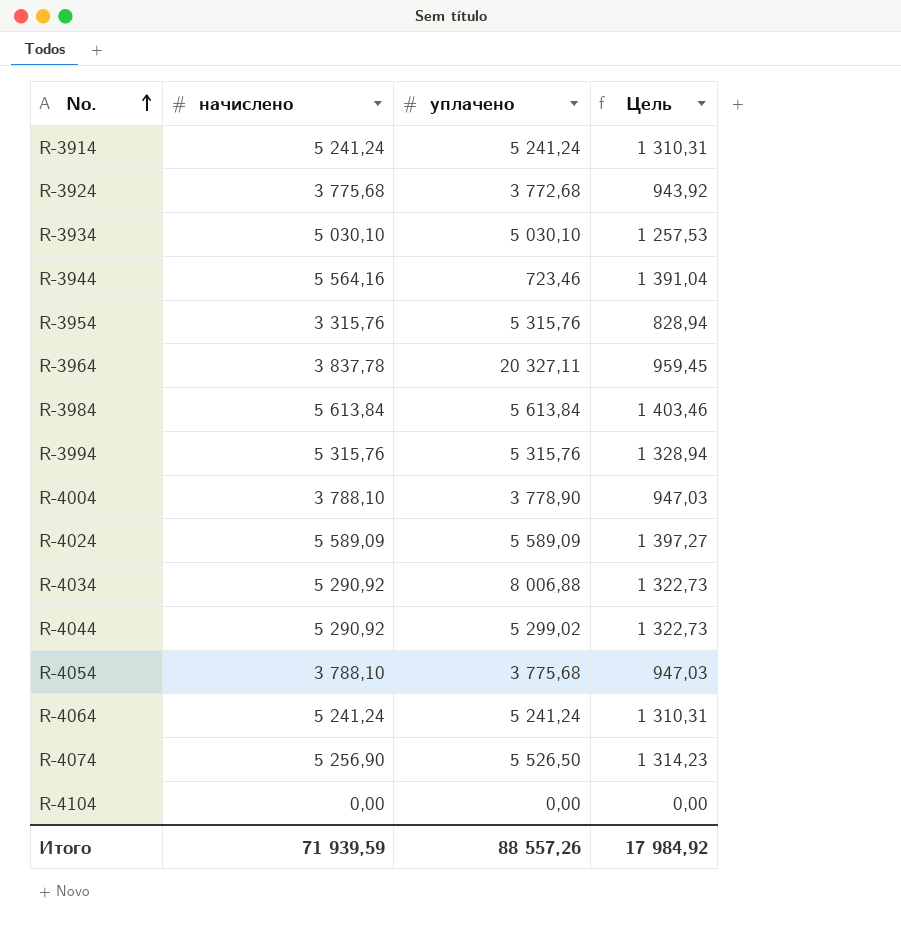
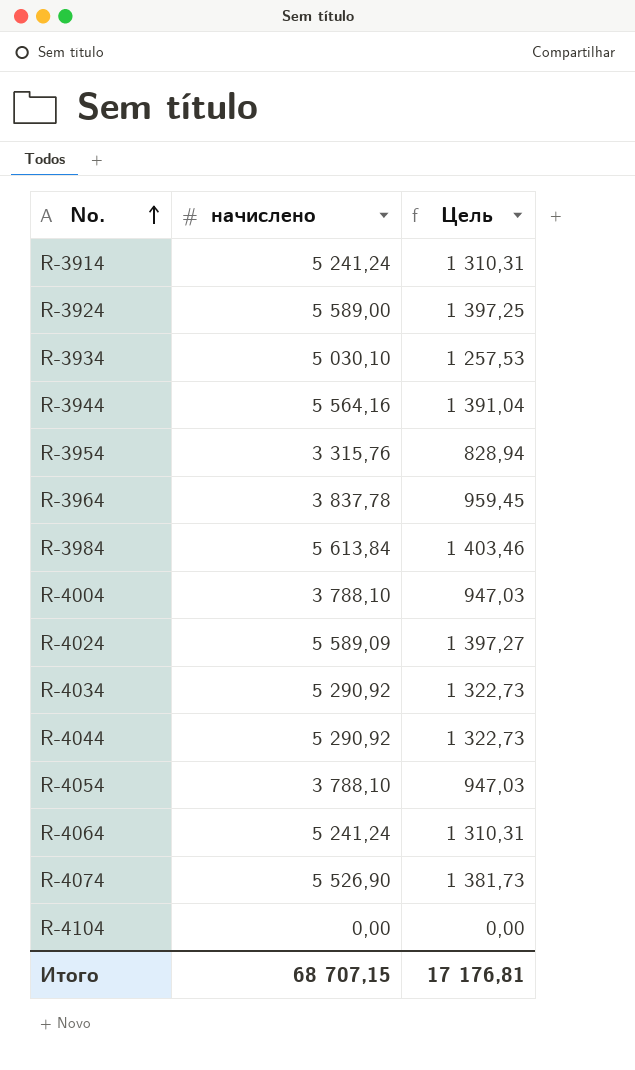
column уплачено | position: 3 -> none
row R-3994: 5 315,76 | 5 315,76 | 1 328,94 -> none
R-3924 | начислено: 3 775,68 -> 5 589,00
R-3924 | Цель: 943,92 -> 1 397,25
R-4074 | начислено: 5 256,90 -> 5 526,90
R-4074 | Цель: 1 314,23 -> 1 381,73
Итого | начислено: 71 939,59 -> 68 707,15
Итого | Цель: 17 984,92 -> 17 176,81

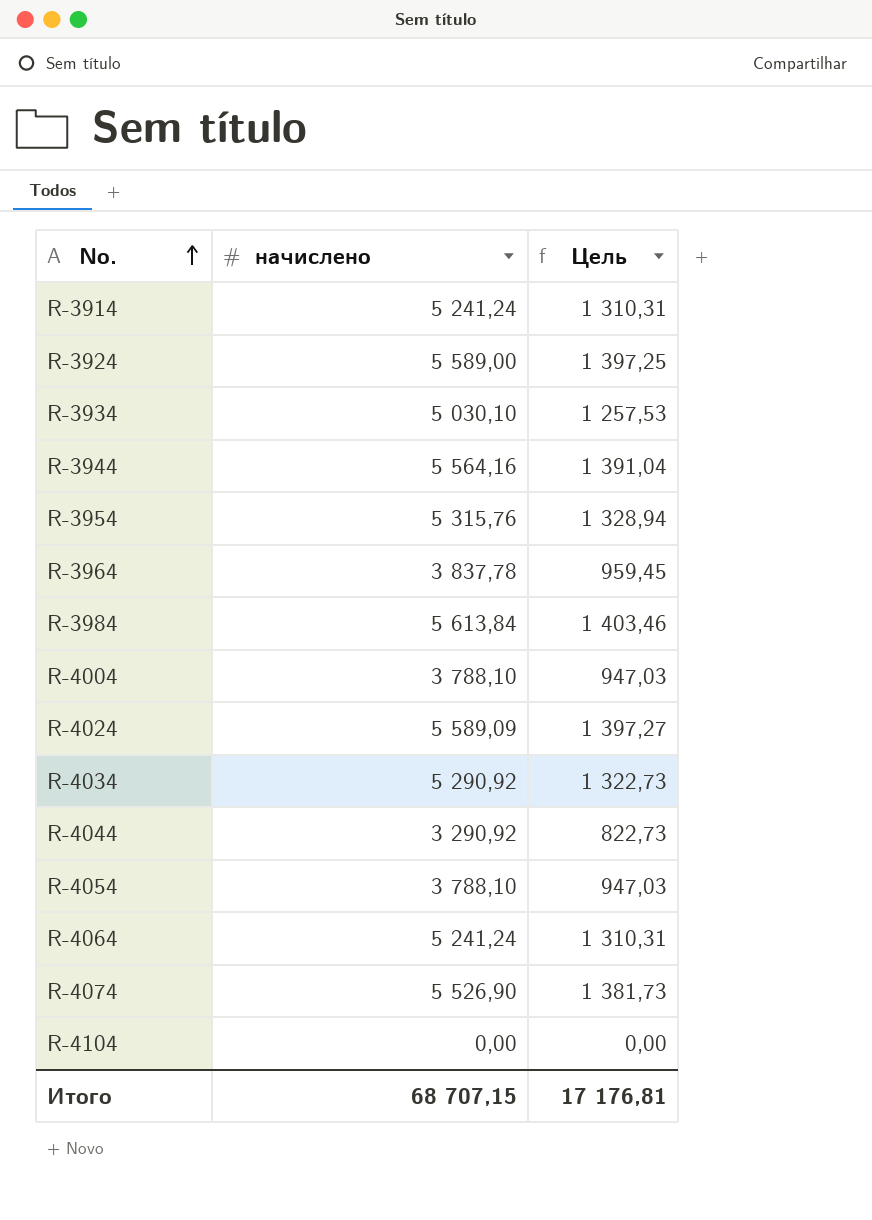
R-3954 | начислено: 3 315,76 -> 5 315,76
R-3954 | Цель: 828,94 -> 1 328,94
R-4044 | начислено: 5 290,92 -> 3 290,92
R-4044 | Цель: 1 322,73 -> 822,73

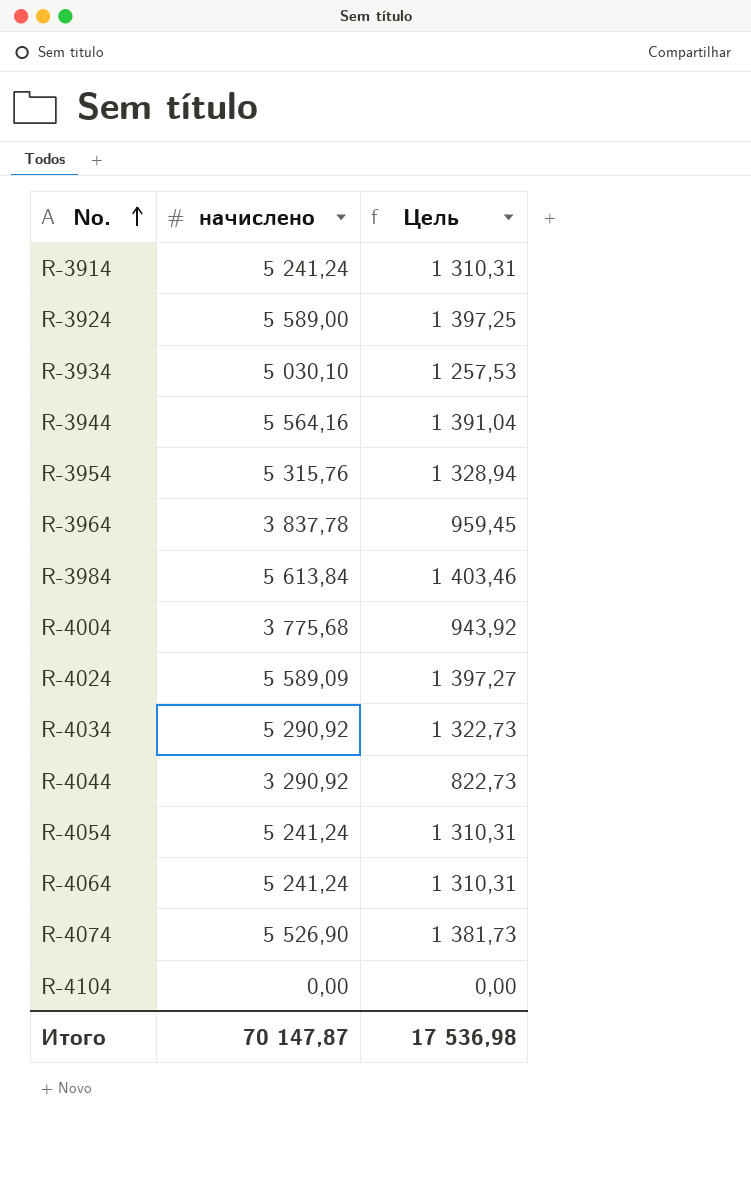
R-4004 | начислено: 3 788,10 -> 3 775,68
R-4004 | Цель: 947,03 -> 943,92
R-4054 | начислено: 3 788,10 -> 5 241,24
R-4054 | Цель: 947,03 -> 1 310,31
Итого | начислено: 68 707,15 -> 70 147,87
Итого | Цель: 17 176,81 -> 17 536,98

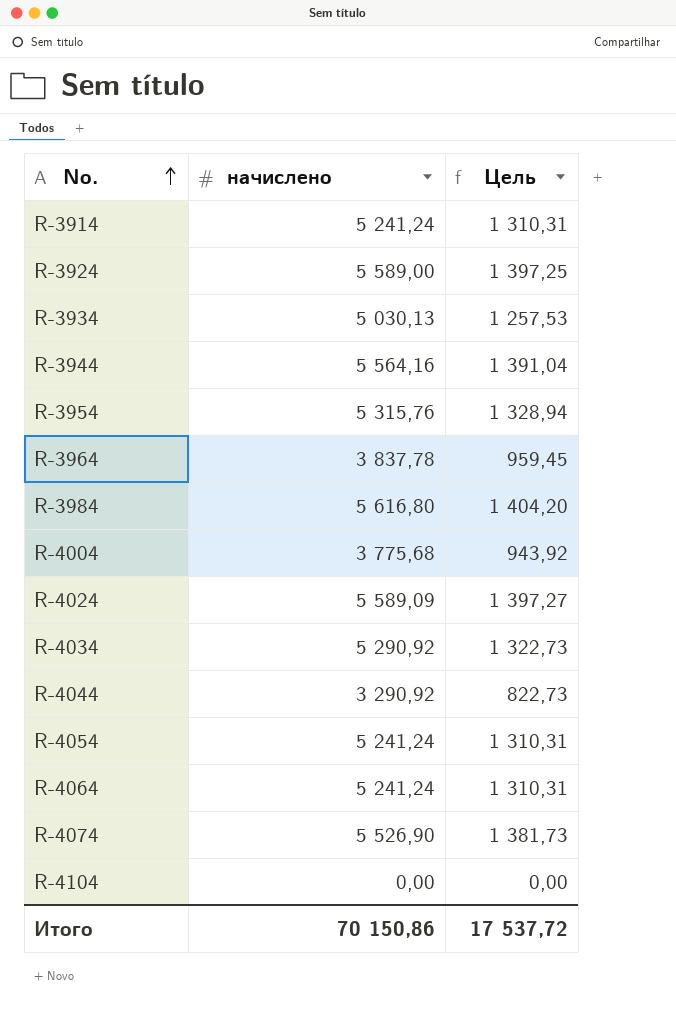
R-3934 | начислено: 5 030,10 -> 5 030,13
R-3984 | начислено: 5 613,84 -> 5 616,80
R-3984 | Цель: 1 403,46 -> 1 404,20
Итого | начислено: 70 147,87 -> 70 150,86
Итого | Цель: 17 536,98 -> 17 537,72

